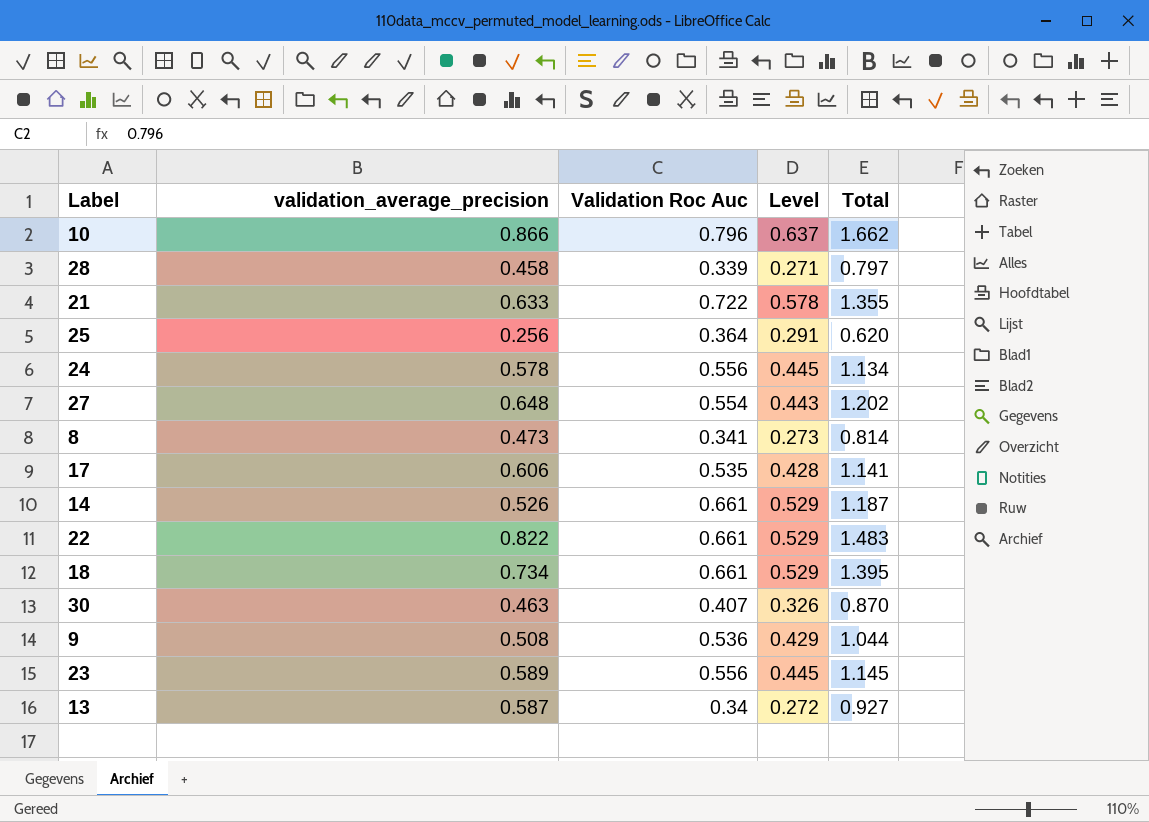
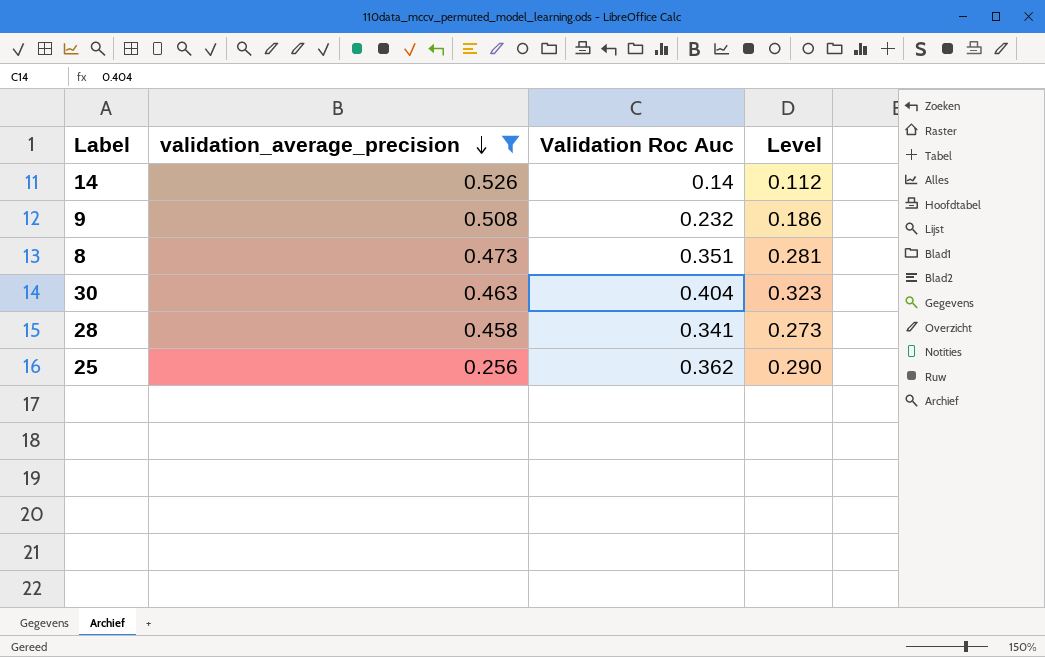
filter: none -> validation_average_precision <= 0.526
row order: none -> validation_average_precision descending
column Total | formula: [validation_average_precision] + [Validation Roc Auc] -> none
14 | Validation Roc Auc: 0.661 -> 0.14
14 | Level: 0.529 -> 0.112
9 | Validation Roc Auc: 0.536 -> 0.232
9 | Level: 0.429 -> 0.186
8 | Validation Roc Auc: 0.341 -> 0.351
8 | Level: 0.273 -> 0.281
30 | Validation Roc Auc: 0.407 -> 0.404
30 | Level: 0.326 -> 0.323
28 | Validation Roc Auc: 0.339 -> 0.341
28 | Level: 0.271 -> 0.273
25 | Validation Roc Auc: 0.364 -> 0.362
25 | Level: 0.291 -> 0.290

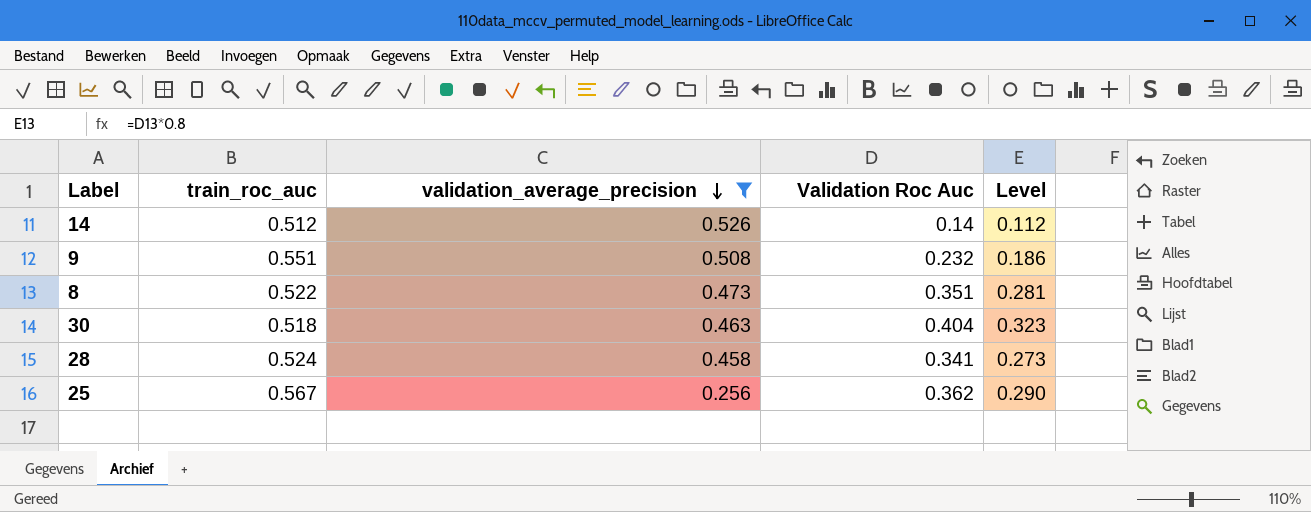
column train_roc_auc | position: none -> 2

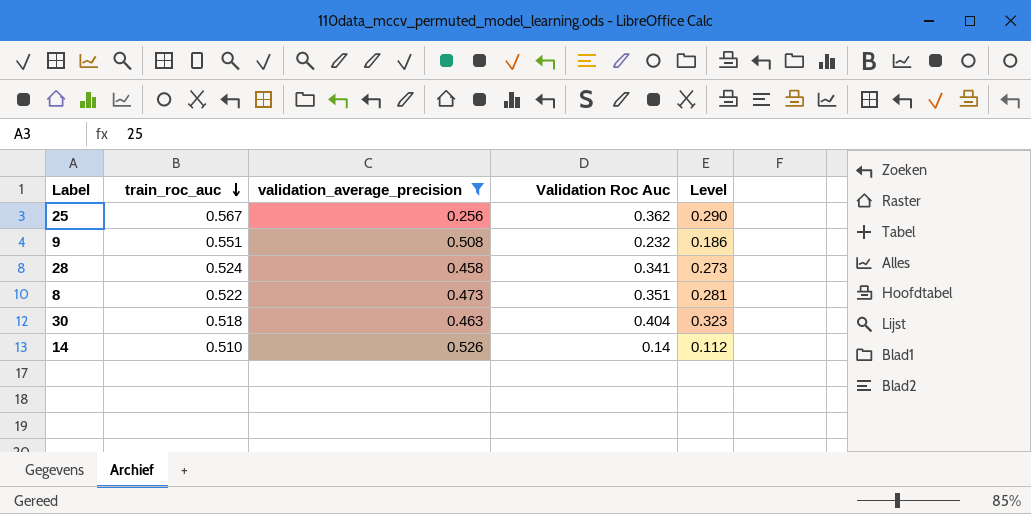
row order: validation_average_precision descending -> train_roc_auc descending
14 | train_roc_auc: 0.512 -> 0.510

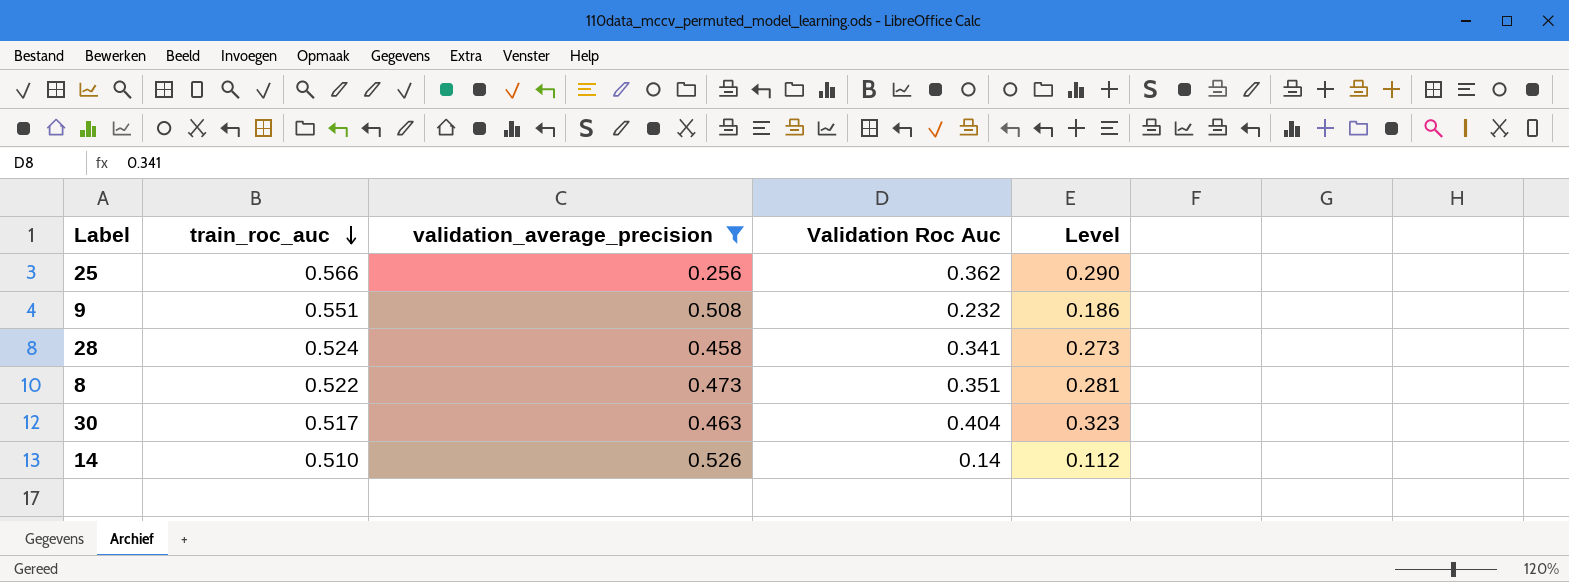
25 | train_roc_auc: 0.567 -> 0.566
30 | train_roc_auc: 0.518 -> 0.517

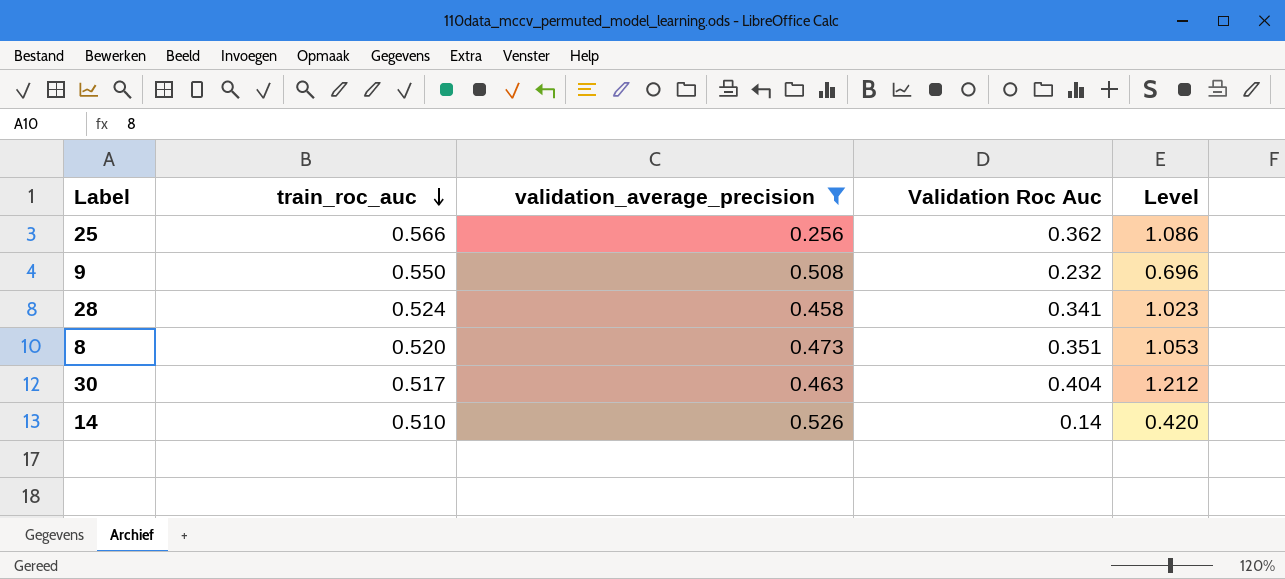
column Level | formula: [Validation Roc Auc] * 0.8 -> [Validation Roc Auc] * 3
9 | train_roc_auc: 0.551 -> 0.550
8 | train_roc_auc: 0.522 -> 0.520

